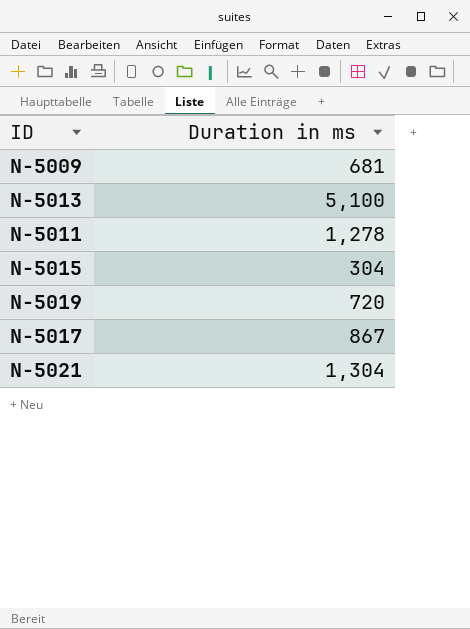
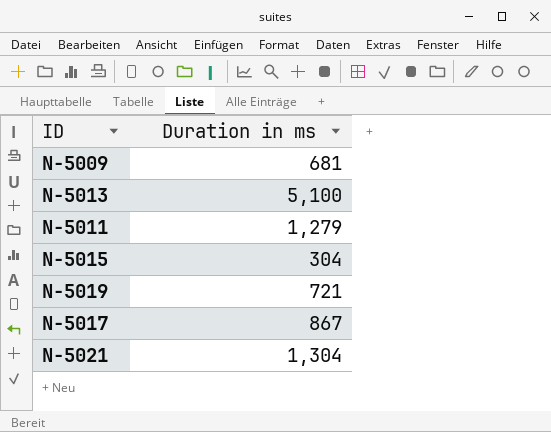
N-5011 | Duration in ms: 1,278 -> 1,279
N-5019 | Duration in ms: 720 -> 721

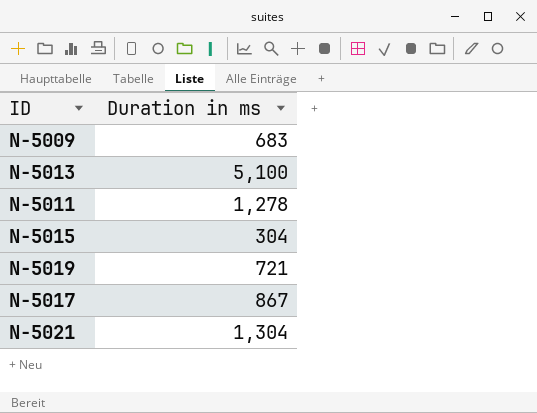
N-5009 | Duration in ms: 681 -> 683
N-5011 | Duration in ms: 1,279 -> 1,278

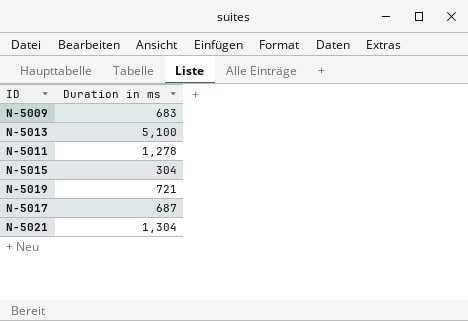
N-5017 | Duration in ms: 867 -> 687

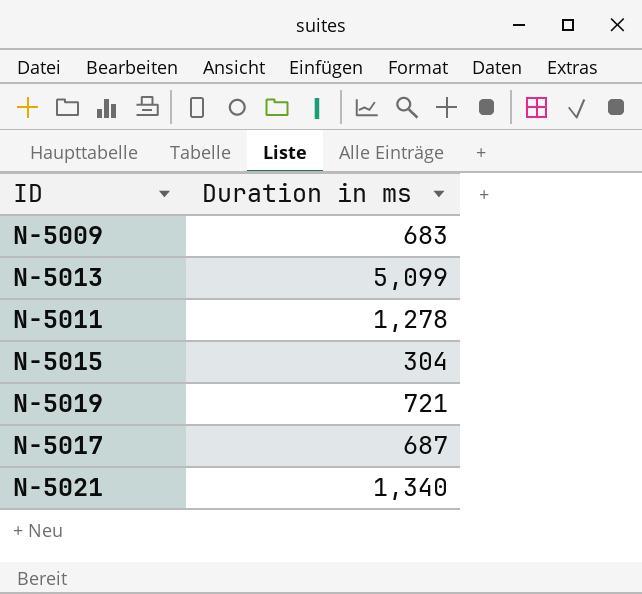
N-5013 | Duration in ms: 5,100 -> 5,099
N-5021 | Duration in ms: 1,304 -> 1,340

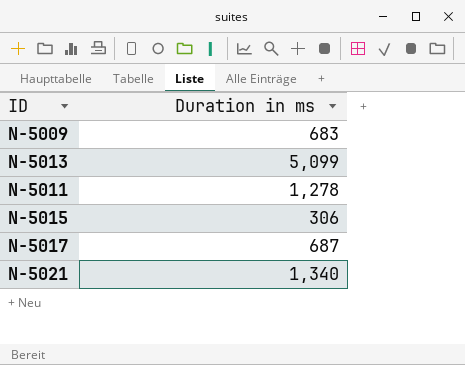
row N-5019: 721 -> none
N-5015 | Duration in ms: 304 -> 306

